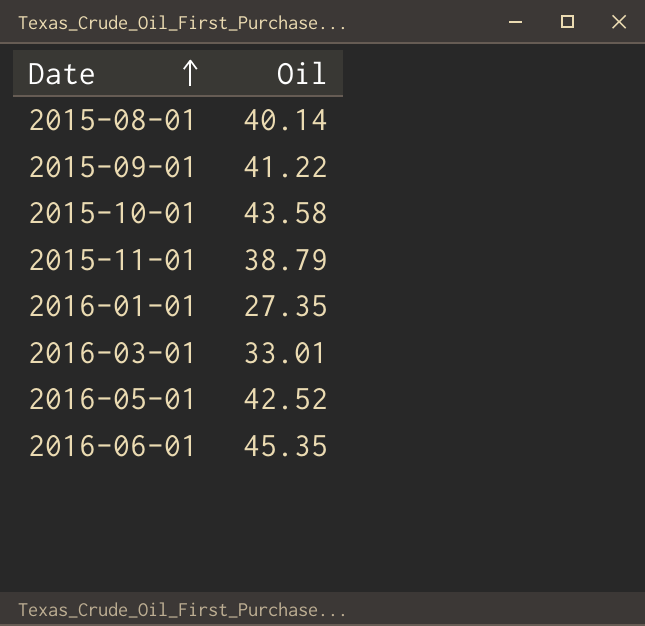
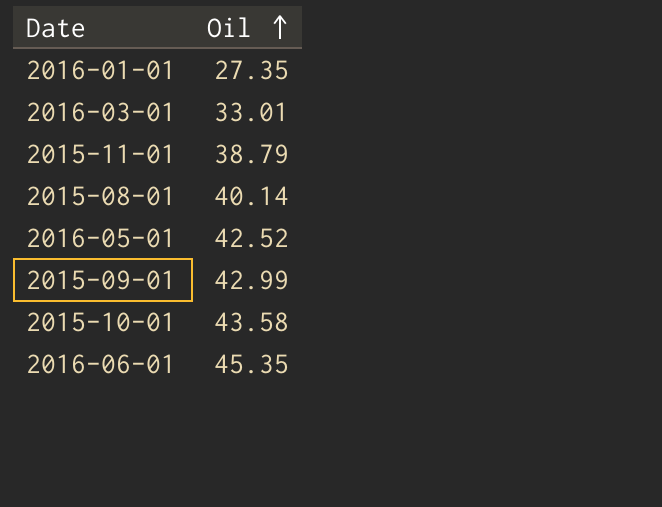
row order: Date ascending -> Oil ascending
2015-09-01 | Oil: 41.22 -> 42.99

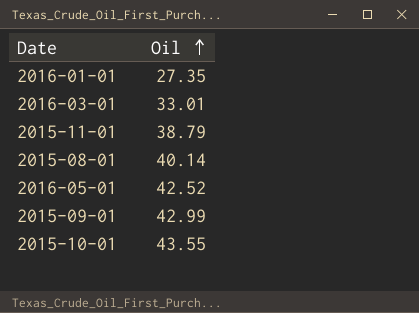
row 2016-06-01: 45.35 -> none
2015-10-01 | Oil: 43.58 -> 43.55

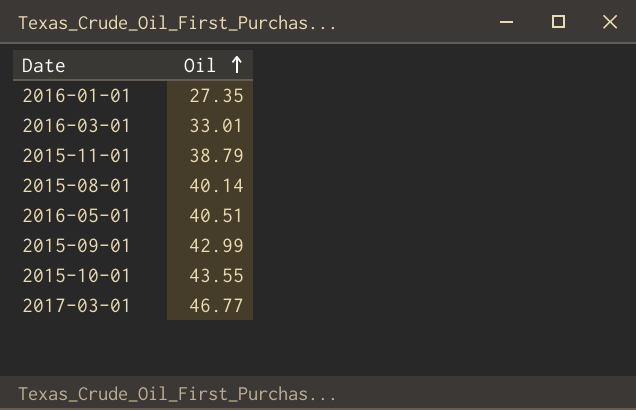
2016-05-01 | Oil: 42.52 -> 40.51
row 2017-03-01: none -> 46.77

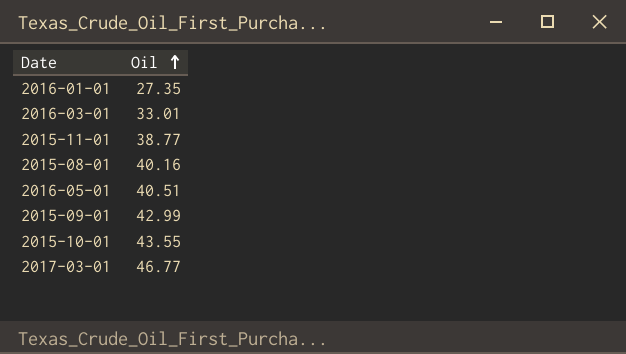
2015-11-01 | Oil: 38.79 -> 38.77
2015-08-01 | Oil: 40.14 -> 40.16

